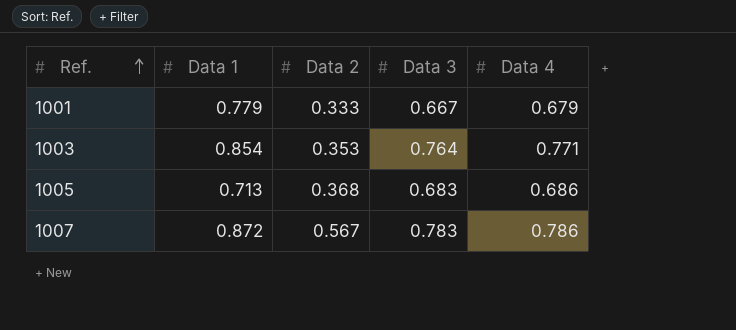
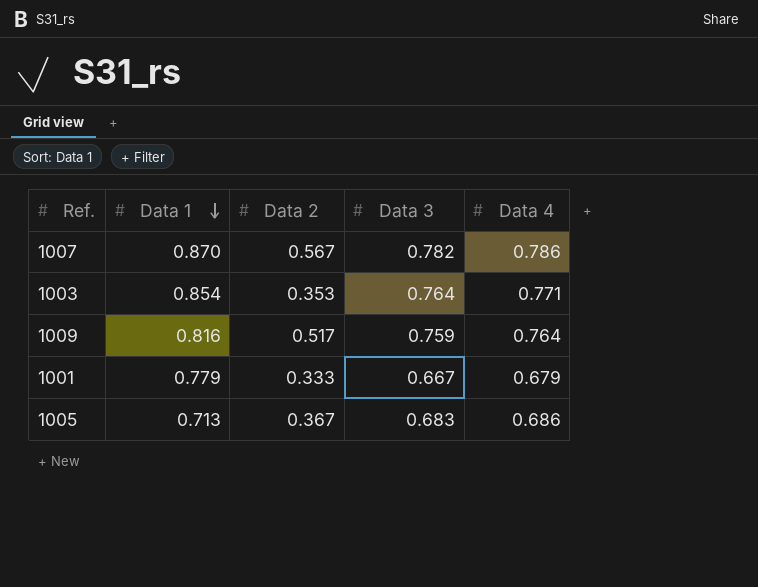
row order: Ref. ascending -> Data 1 descending
1007 | Data 1: 0.872 -> 0.870
1007 | Data 3: 0.783 -> 0.782
row 1009: none -> 0.816 | 0.517 | 0.759 | 0.764
1005 | Data 2: 0.368 -> 0.367

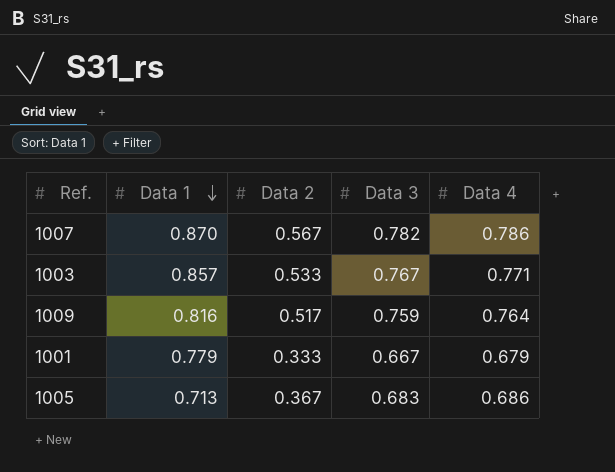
1003 | Data 1: 0.854 -> 0.857
1003 | Data 2: 0.353 -> 0.533
1003 | Data 3: 0.764 -> 0.767

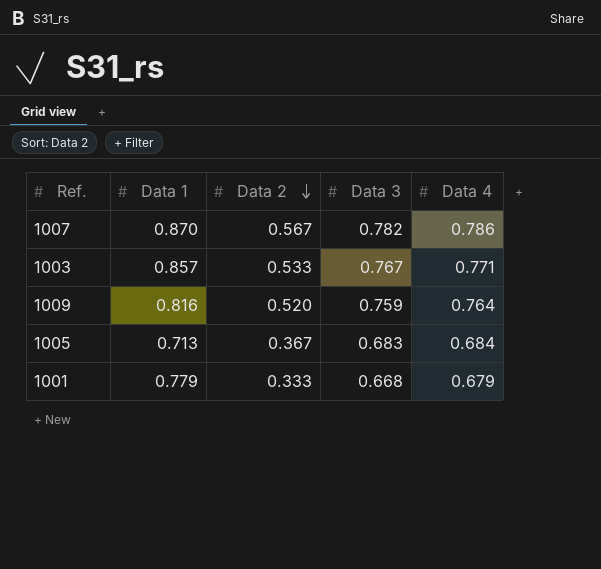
row order: Data 1 descending -> Data 2 descending
1009 | Data 2: 0.517 -> 0.520
1005 | Data 4: 0.686 -> 0.684
1001 | Data 3: 0.667 -> 0.668

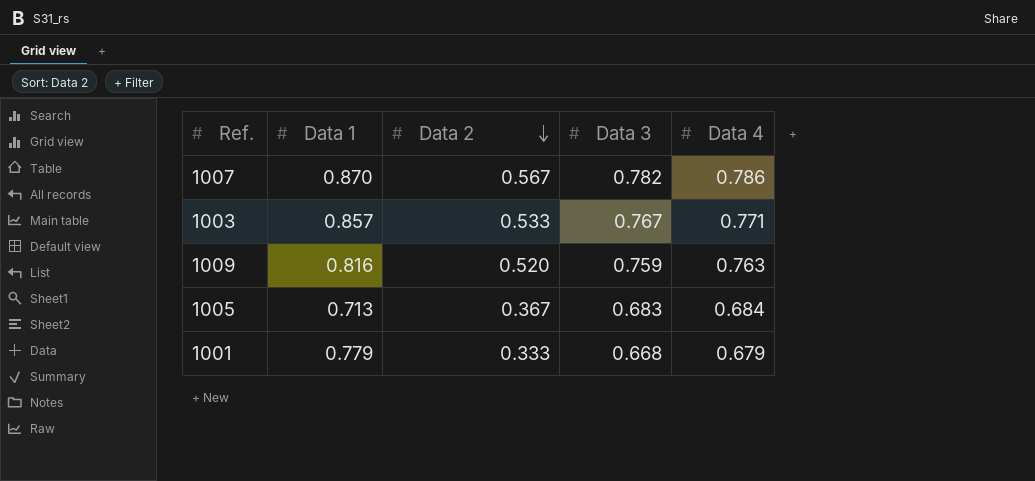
1009 | Data 4: 0.764 -> 0.763

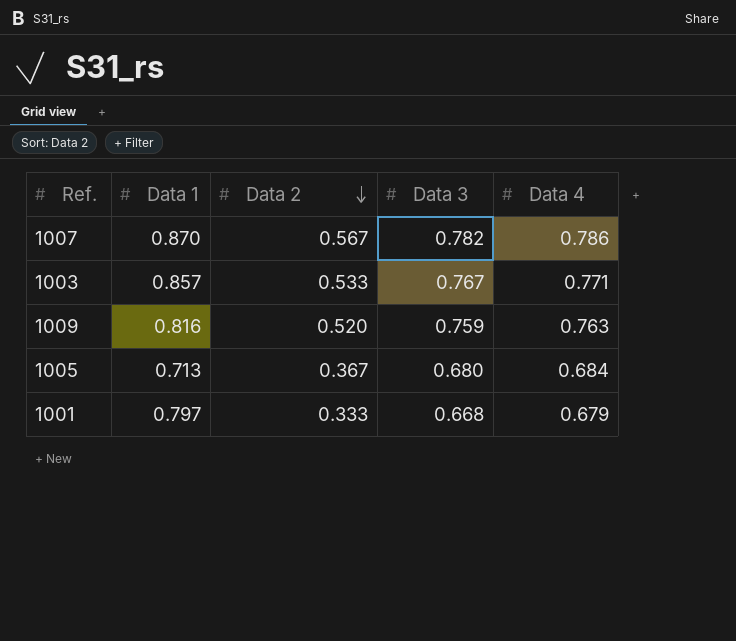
1005 | Data 3: 0.683 -> 0.680
1001 | Data 1: 0.779 -> 0.797

